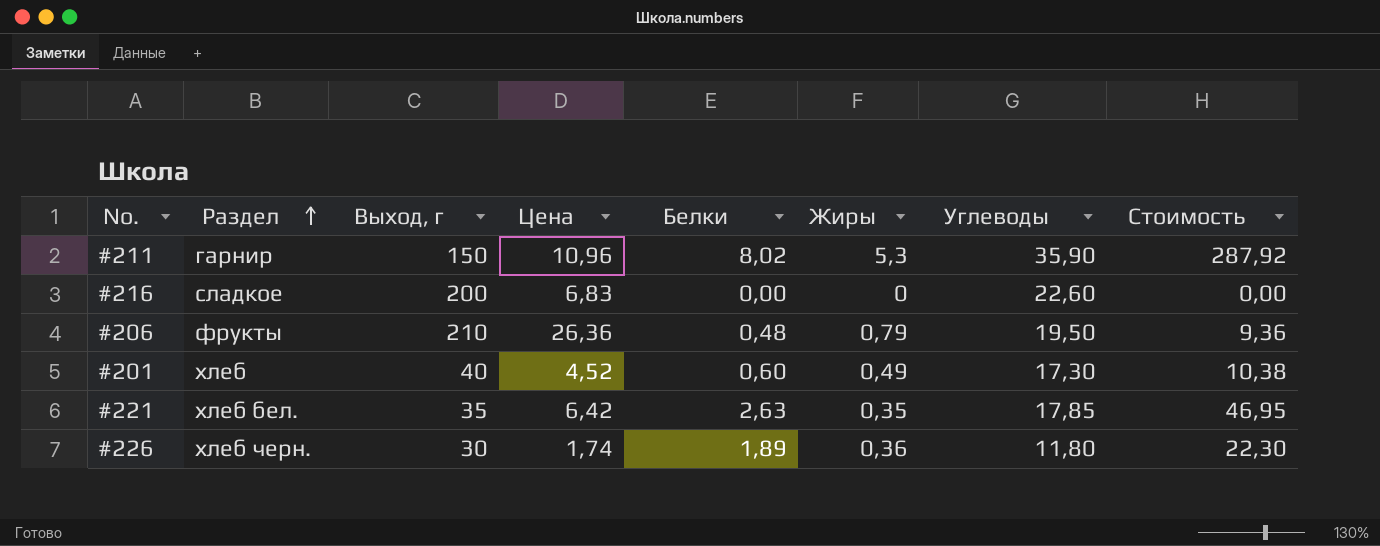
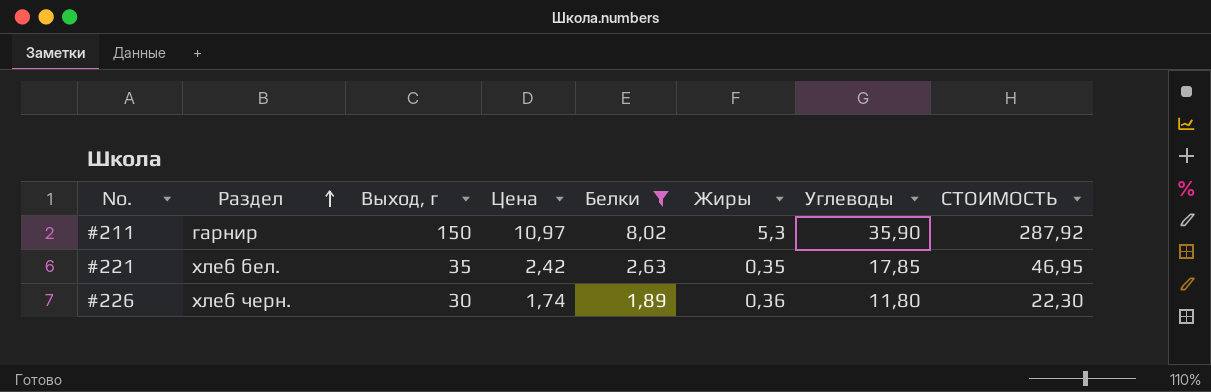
filter: none -> Белки >= 1,89
column name: Стоимость -> СТОИМОСТЬ
#211 | Цена: 10,96 -> 10,97
#221 | Цена: 6,42 -> 2,42

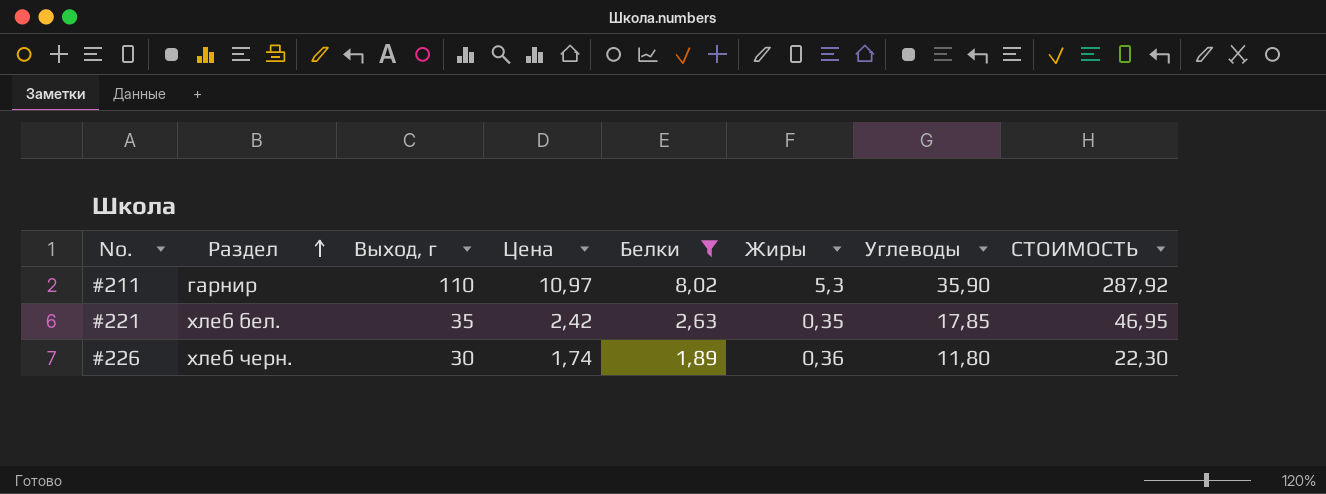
#211 | Выход, г: 150 -> 110

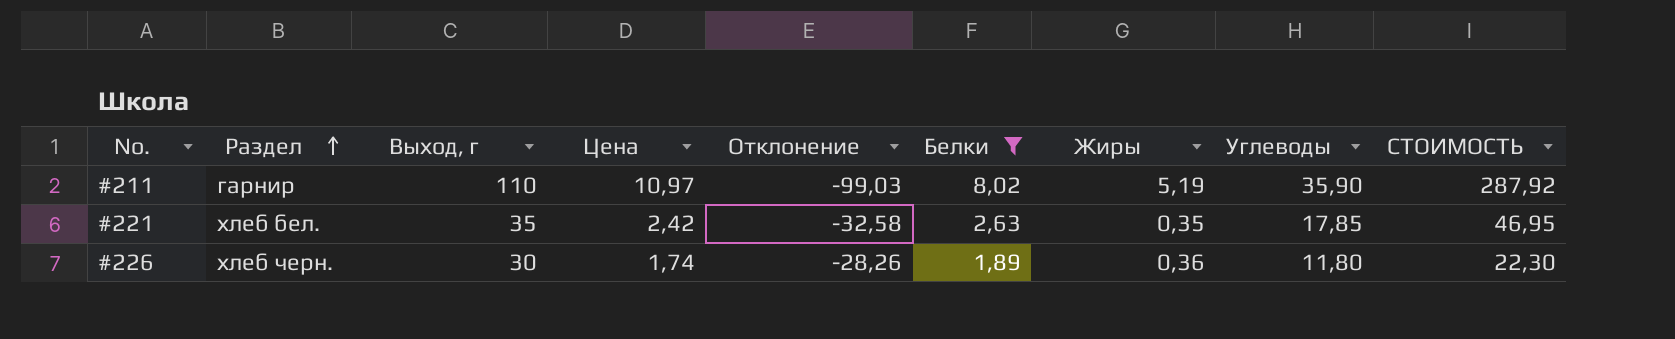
column Отклонение | formula: none -> [Цена] - [Выход, г]
#211 | Жиры: 5,3 -> 5,19

